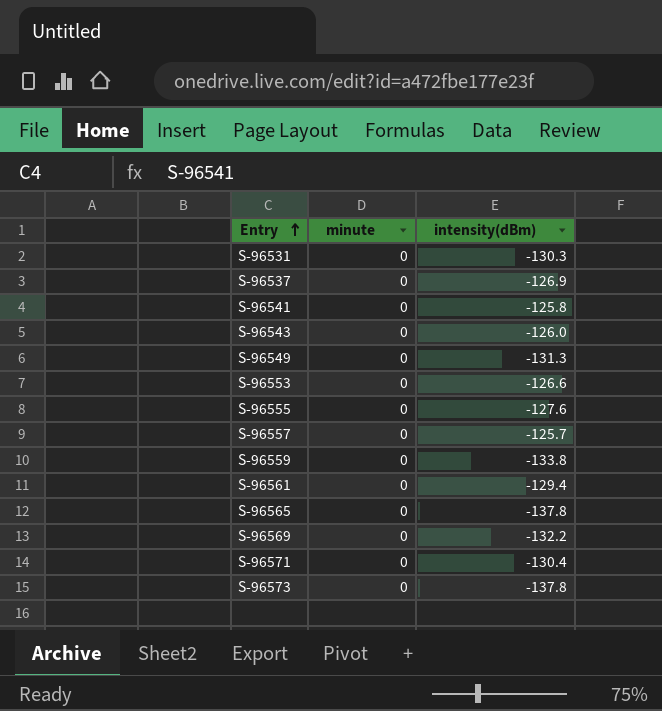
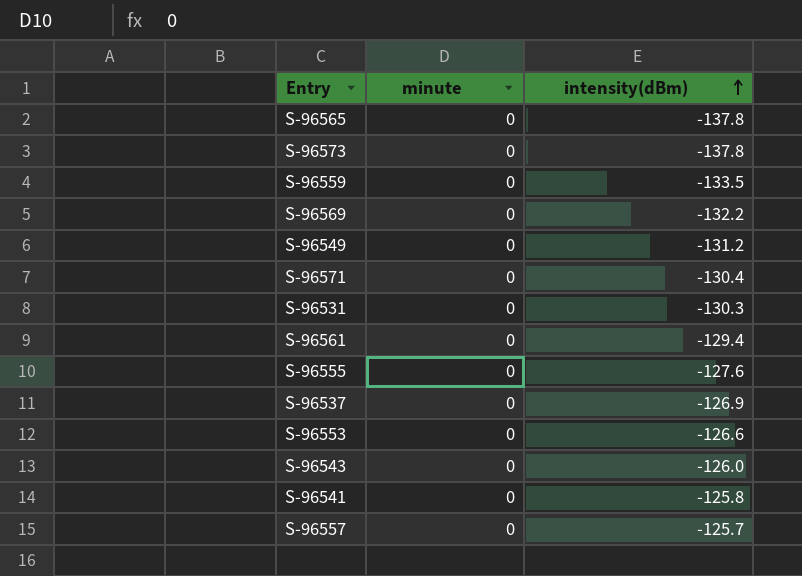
row order: Entry ascending -> intensity(dBm) ascending
S-96559 | intensity(dBm): -133.8 -> -133.5
S-96549 | intensity(dBm): -131.3 -> -131.2

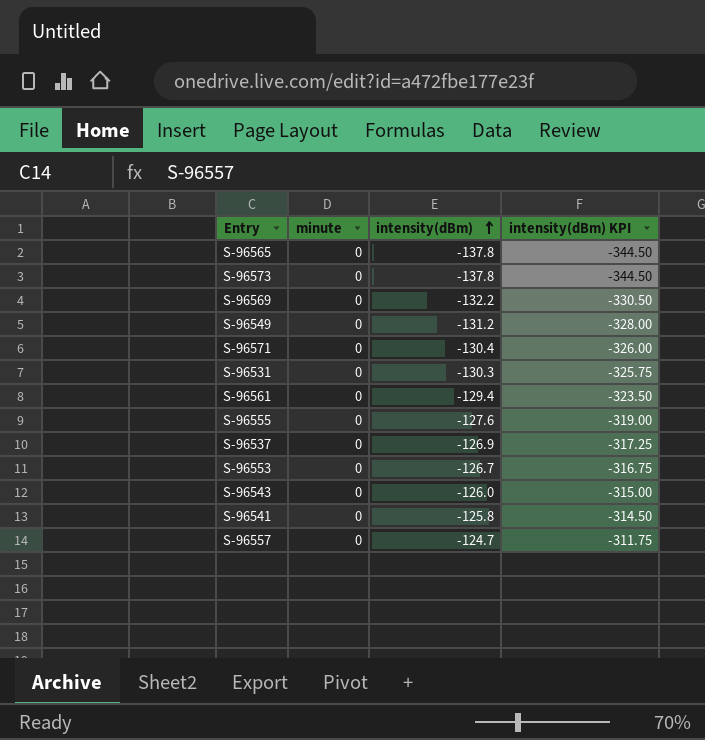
column intensity(dBm) KPI | formula: none -> [intensity(dBm)] * 2.5
row S-96559: 0 | -133.5 -> none
S-96553 | intensity(dBm): -126.6 -> -126.7
S-96557 | intensity(dBm): -125.7 -> -124.7

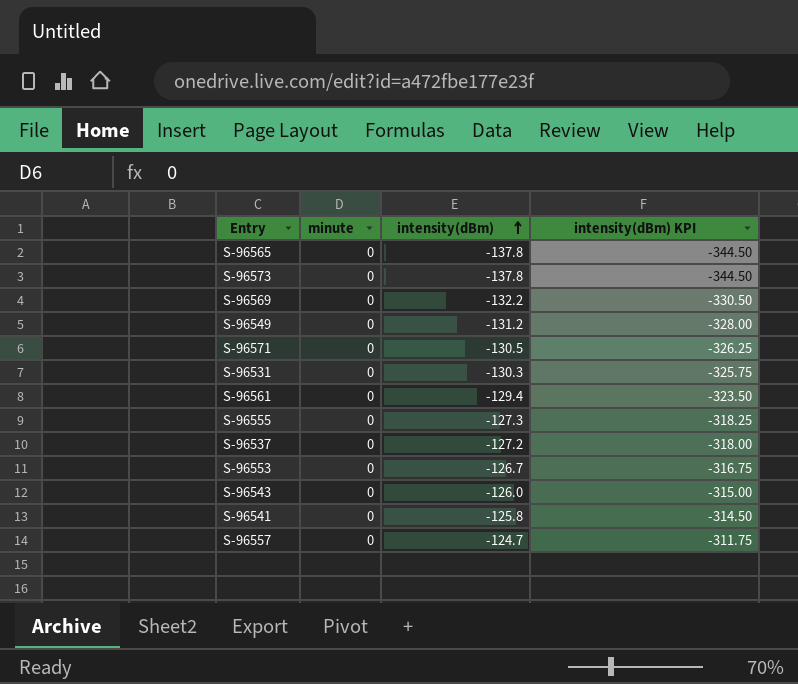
S-96571 | intensity(dBm): -130.4 -> -130.5
S-96571 | intensity(dBm) KPI: -326.00 -> -326.25
S-96555 | intensity(dBm): -127.6 -> -127.3
S-96555 | intensity(dBm) KPI: -319.00 -> -318.25
S-96537 | intensity(dBm): -126.9 -> -127.2
S-96537 | intensity(dBm) KPI: -317.25 -> -318.00

